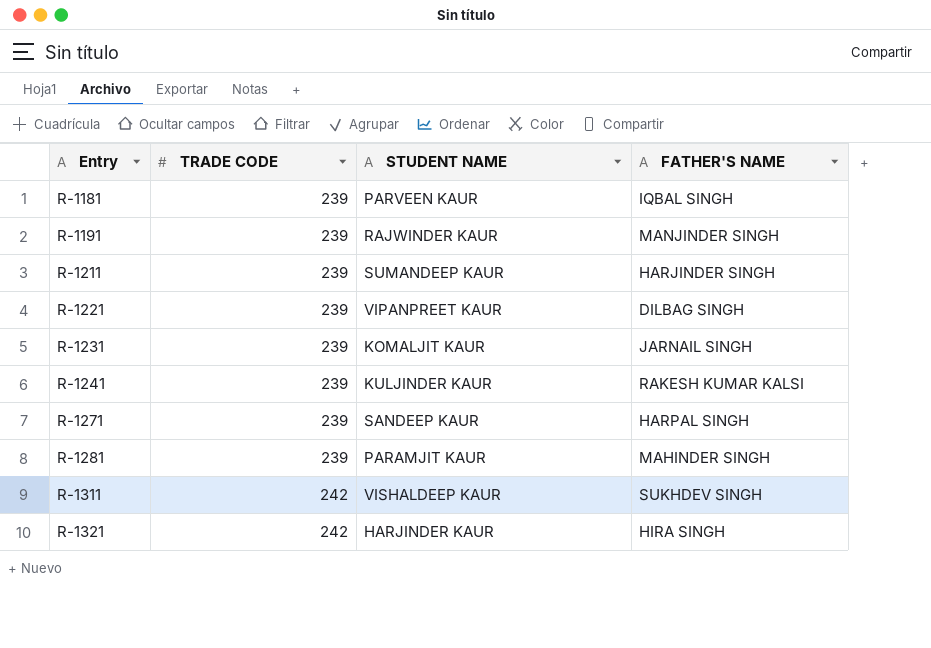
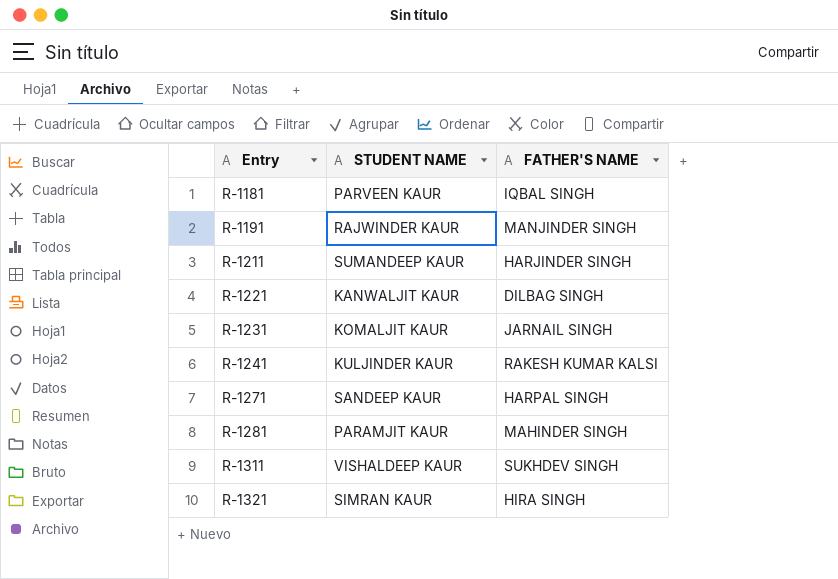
column TRADE CODE | position: 2 -> none
R-1221 | STUDENT NAME: VIPANPREET KAUR -> KANWALJIT KAUR
R-1321 | STUDENT NAME: HARJINDER KAUR -> SIMRAN KAUR

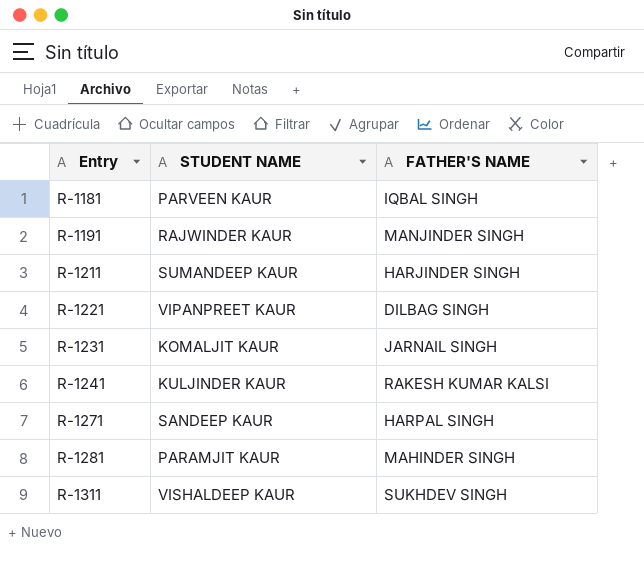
row R-1321: SIMRAN KAUR | HIRA SINGH -> none
R-1221 | STUDENT NAME: KANWALJIT KAUR -> VIPANPREET KAUR

